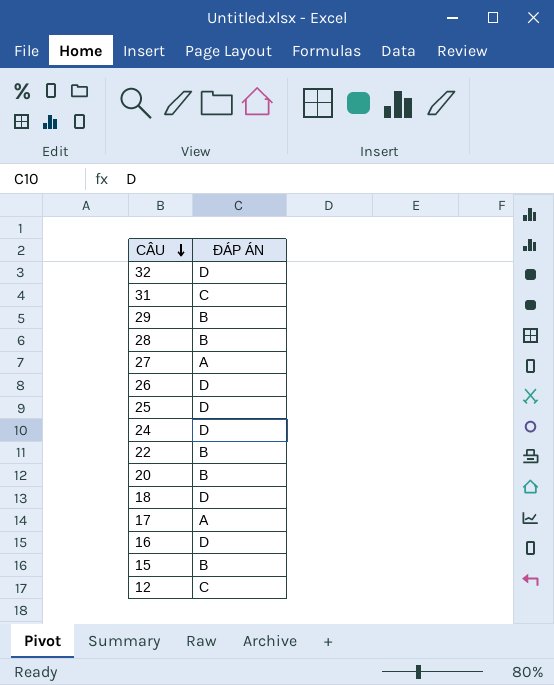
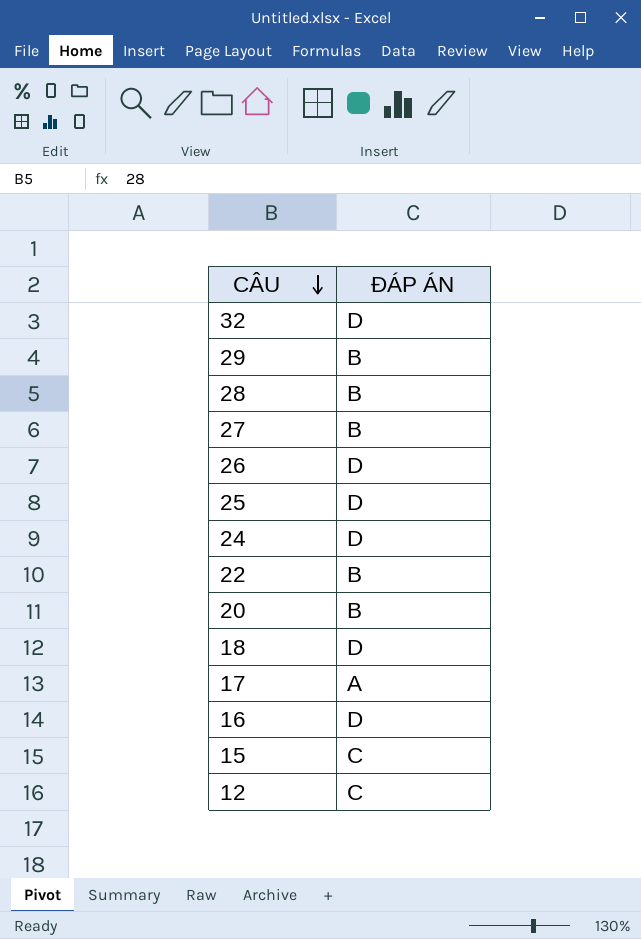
row 31: C -> none
27 | ĐÁP ÁN: A -> B
15 | ĐÁP ÁN: B -> C

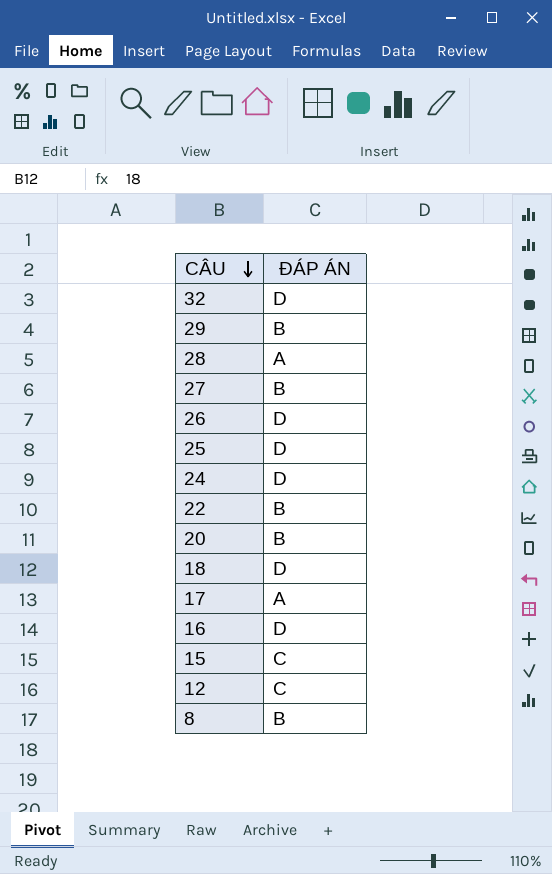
28 | ĐÁP ÁN: B -> A
row 8: none -> B

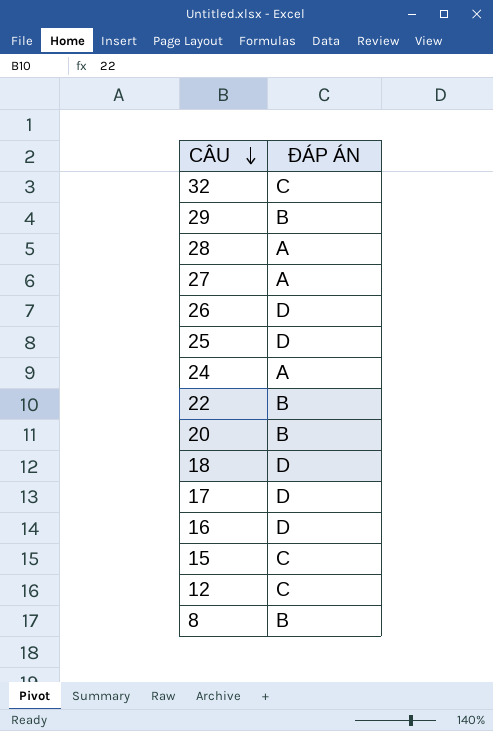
32 | ĐÁP ÁN: D -> C
27 | ĐÁP ÁN: B -> A
24 | ĐÁP ÁN: D -> A
17 | ĐÁP ÁN: A -> D

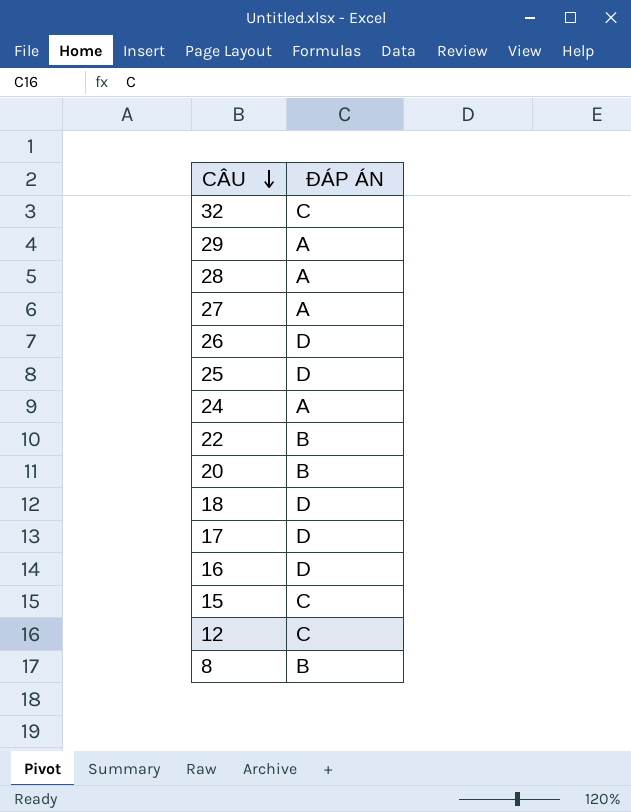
29 | ĐÁP ÁN: B -> A

